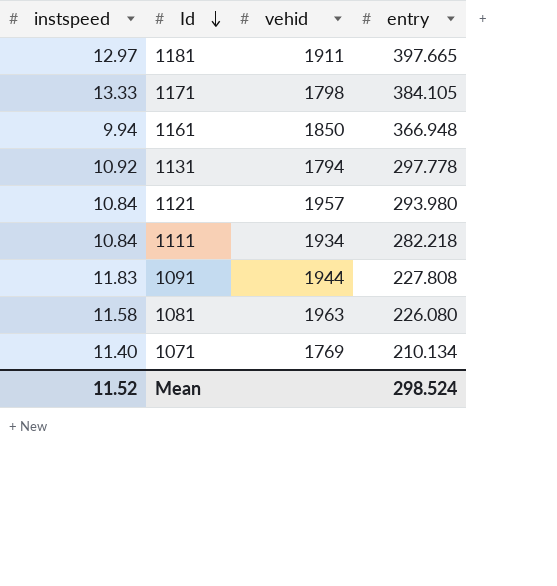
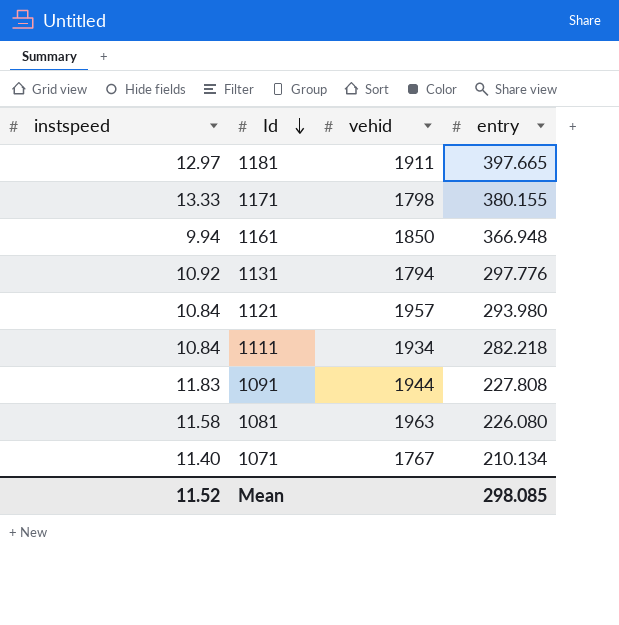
1171 | entry: 384.105 -> 380.155
1131 | entry: 297.778 -> 297.776
1071 | vehid: 1769 -> 1767
Mean | entry: 298.524 -> 298.085

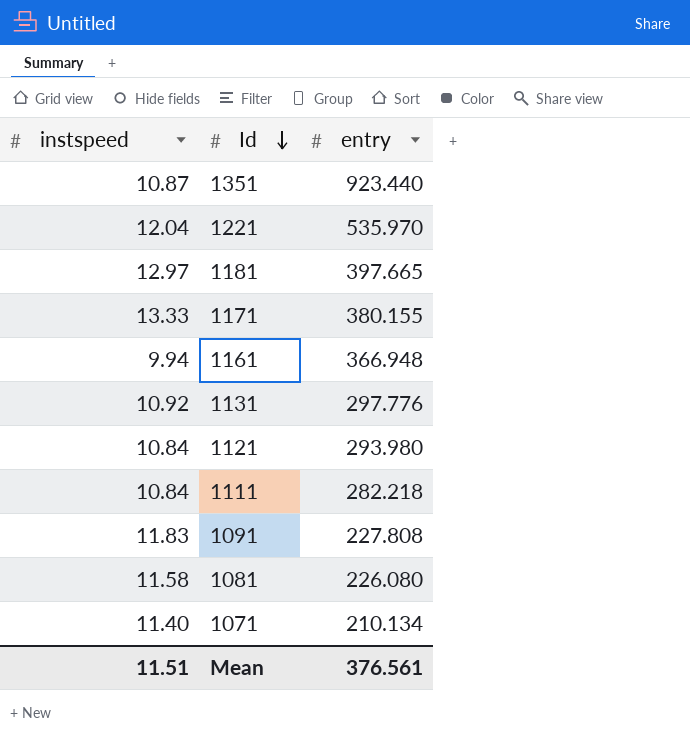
column vehid | position: 3 -> none
row 1351: none -> 10.87 | 923.440
row 1221: none -> 12.04 | 535.970
Mean | instspeed: 11.52 -> 11.51
Mean | entry: 298.085 -> 376.561

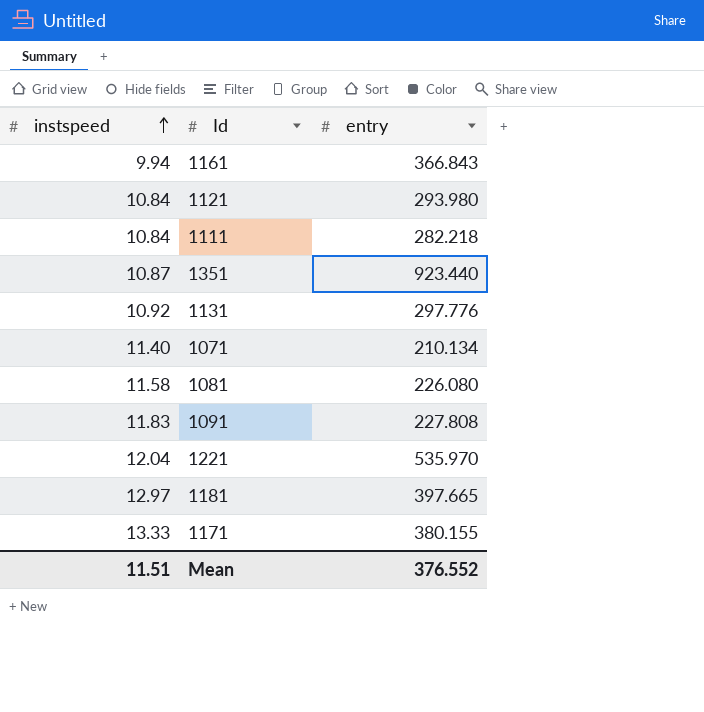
row order: Id descending -> instspeed ascending
1161 | entry: 366.948 -> 366.843
Mean | entry: 376.561 -> 376.552

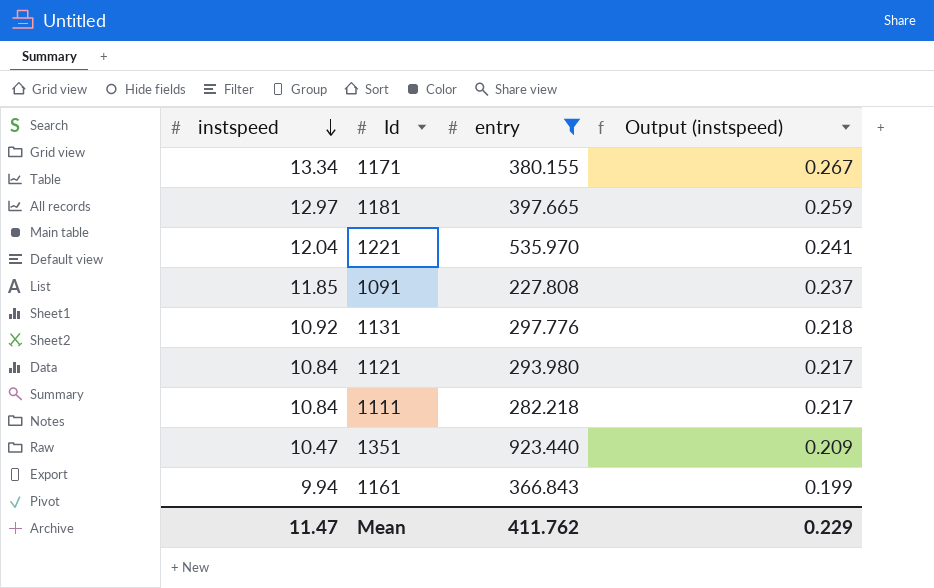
filter: none -> entry >= 227.808
row order: instspeed ascending -> instspeed descending
column Output (instspeed) | formula: none -> [instspeed] * 0.02
1171 | instspeed: 13.33 -> 13.34
1091 | instspeed: 11.83 -> 11.85
1351 | instspeed: 10.87 -> 10.47
Mean | instspeed: 11.51 -> 11.47
Mean | entry: 376.552 -> 411.762

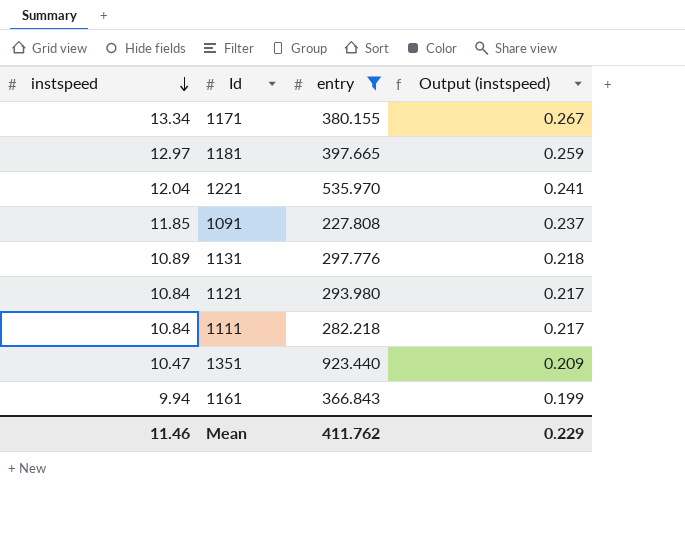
1131 | instspeed: 10.92 -> 10.89
Mean | instspeed: 11.47 -> 11.46

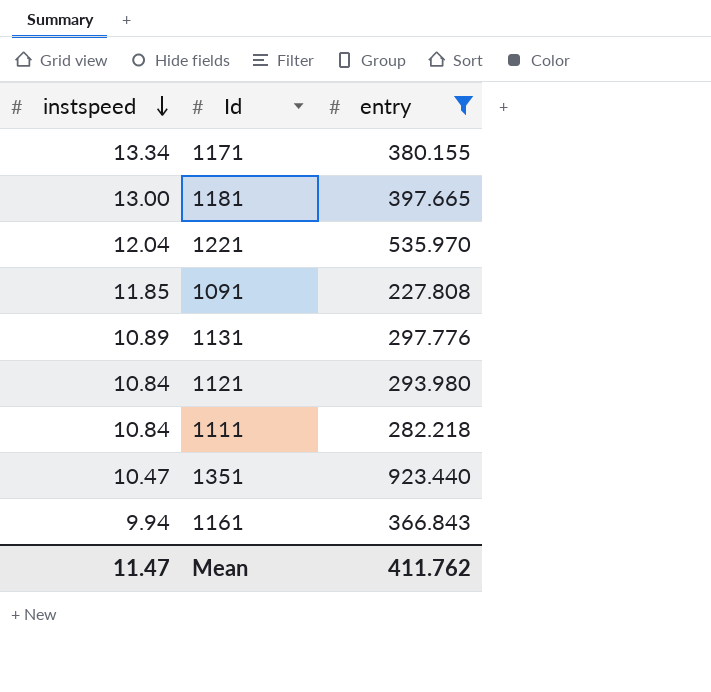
column Output (instspeed) | formula: [instspeed] * 0.02 -> none
1181 | instspeed: 12.97 -> 13.00
Mean | instspeed: 11.46 -> 11.47

